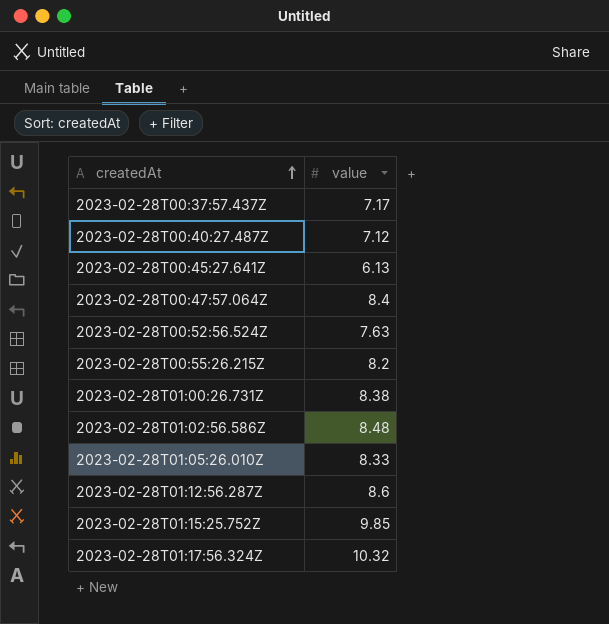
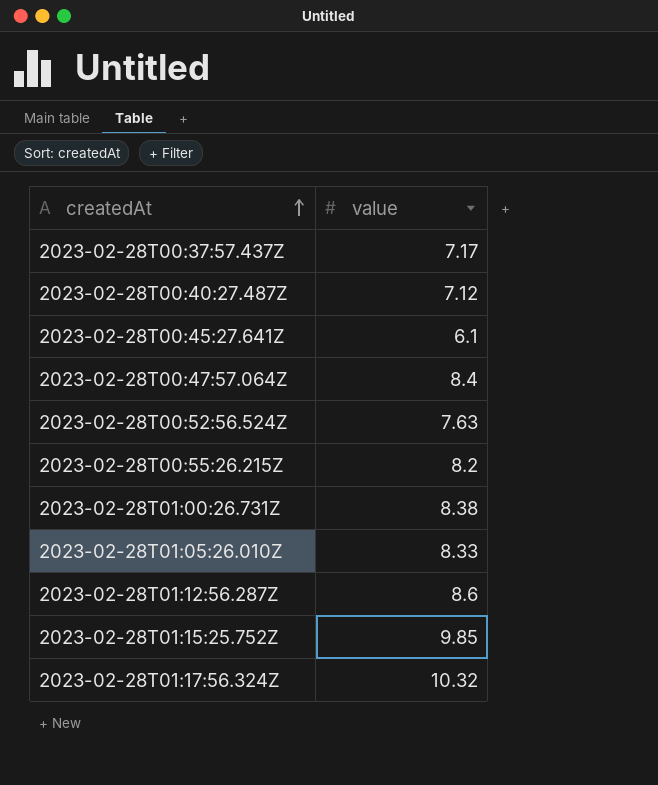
row 2023-02-28T01:02:56.586Z: 8.48 -> none
2023-02-28T00:45:27.641Z | value: 6.13 -> 6.1

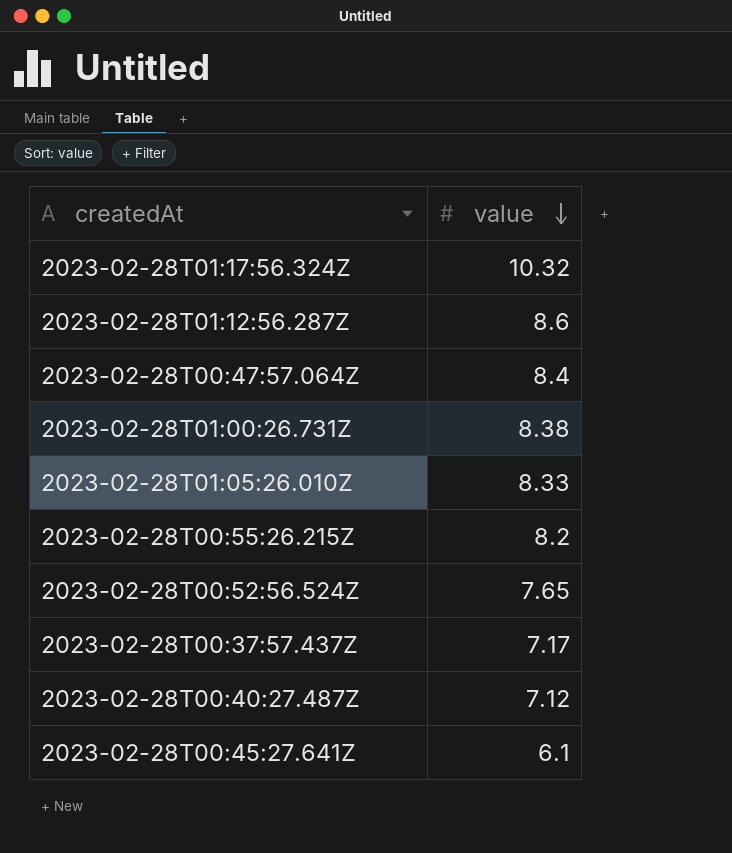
row order: createdAt ascending -> value descending
row 2023-02-28T01:15:25.752Z: 9.85 -> none
2023-02-28T00:52:56.524Z | value: 7.63 -> 7.65

